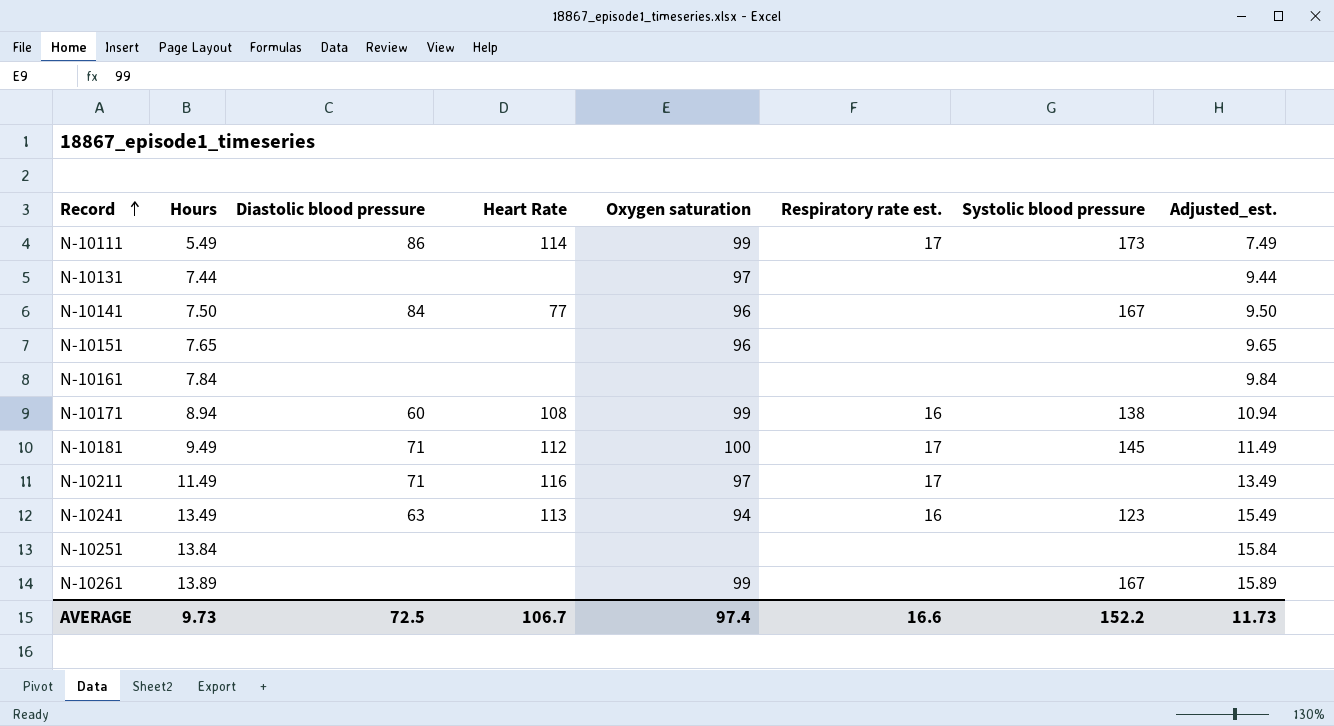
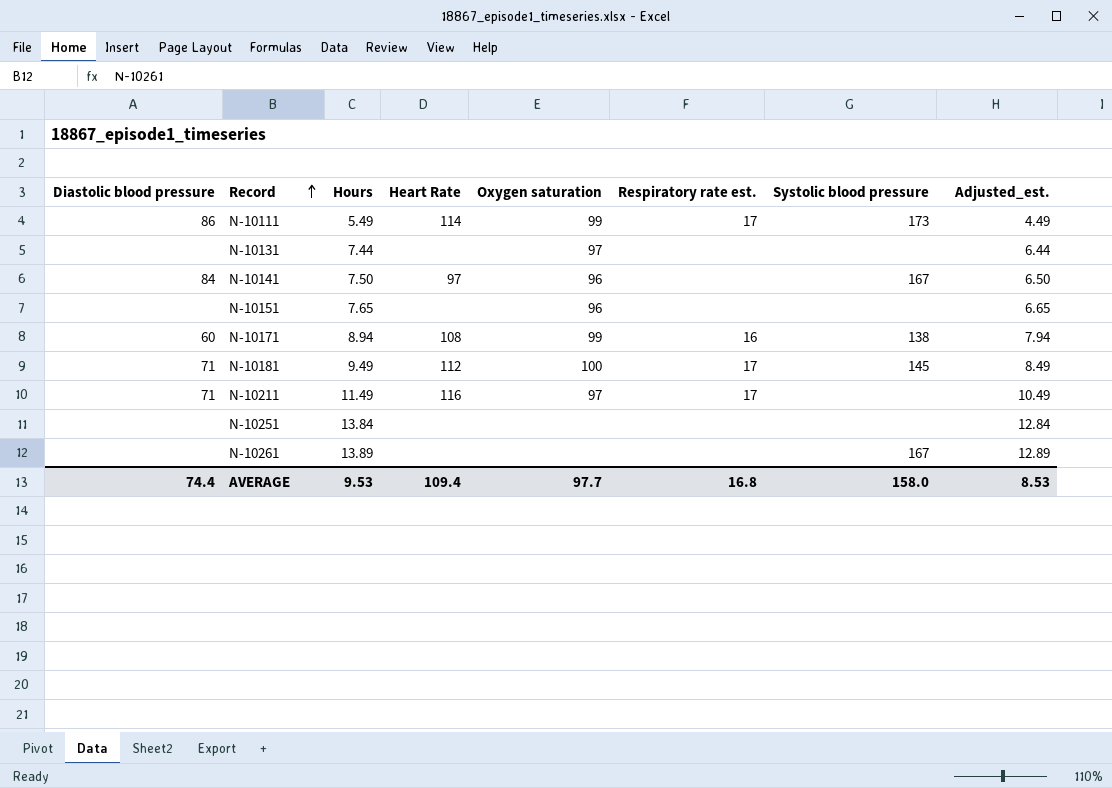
column Diastolic blood pressure | position: 3 -> 1
column Adjusted_est. | formula: [Hours] + 2 -> [Hours] - 1
row N-10161: 7.84 | none | none | none | none | none | 9.84 -> none
row N-10241: 13.49 | 63 | 113 | 94 | 16 | 123 | 15.49 -> none
N-10141 | Heart Rate: 77 -> 97
N-10261 | Oxygen saturation: 99 -> none
AVERAGE | Diastolic blood pressure: 72.5 -> 74.4
AVERAGE | Hours: 9.73 -> 9.53
AVERAGE | Heart Rate: 106.7 -> 109.4
AVERAGE | Oxygen saturation: 97.4 -> 97.7
AVERAGE | Respiratory rate est.: 16.6 -> 16.8
AVERAGE | Systolic blood pressure: 152.2 -> 158.0
AVERAGE | Adjusted_est.: 11.73 -> 8.53

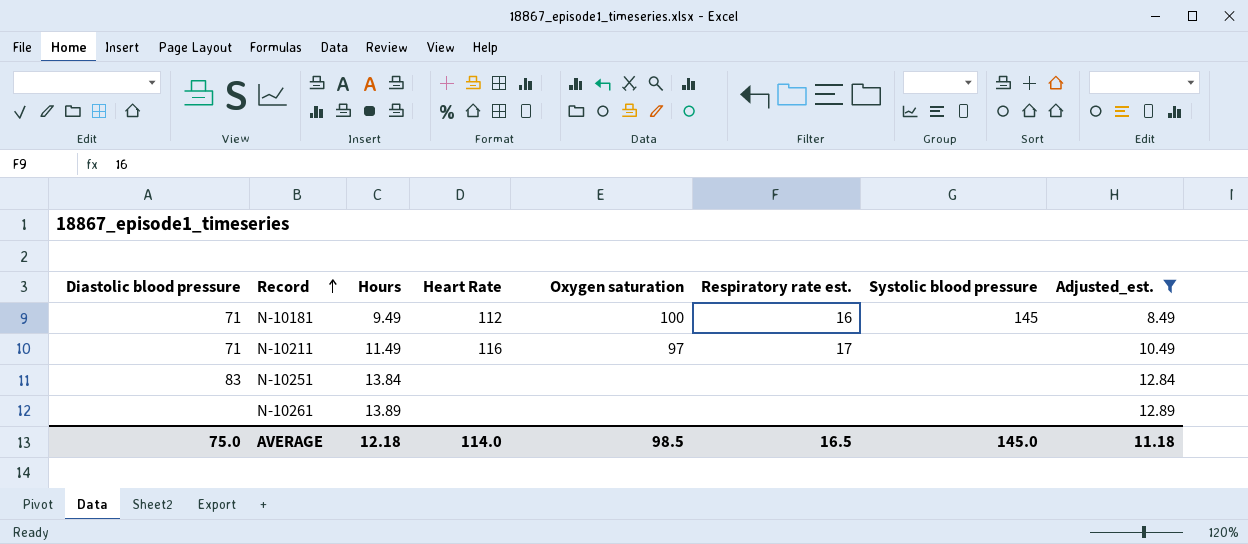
filter: none -> Adjusted_est. >= 8.49
N-10181 | Respiratory rate est.: 17 -> 16
N-10251 | Diastolic blood pressure: none -> 83
N-10261 | Systolic blood pressure: 167 -> none
AVERAGE | Diastolic blood pressure: 74.4 -> 75.0
AVERAGE | Hours: 9.53 -> 12.18
AVERAGE | Heart Rate: 109.4 -> 114.0
AVERAGE | Oxygen saturation: 97.7 -> 98.5
AVERAGE | Respiratory rate est.: 16.8 -> 16.5
AVERAGE | Systolic blood pressure: 158.0 -> 145.0
AVERAGE | Adjusted_est.: 8.53 -> 11.18

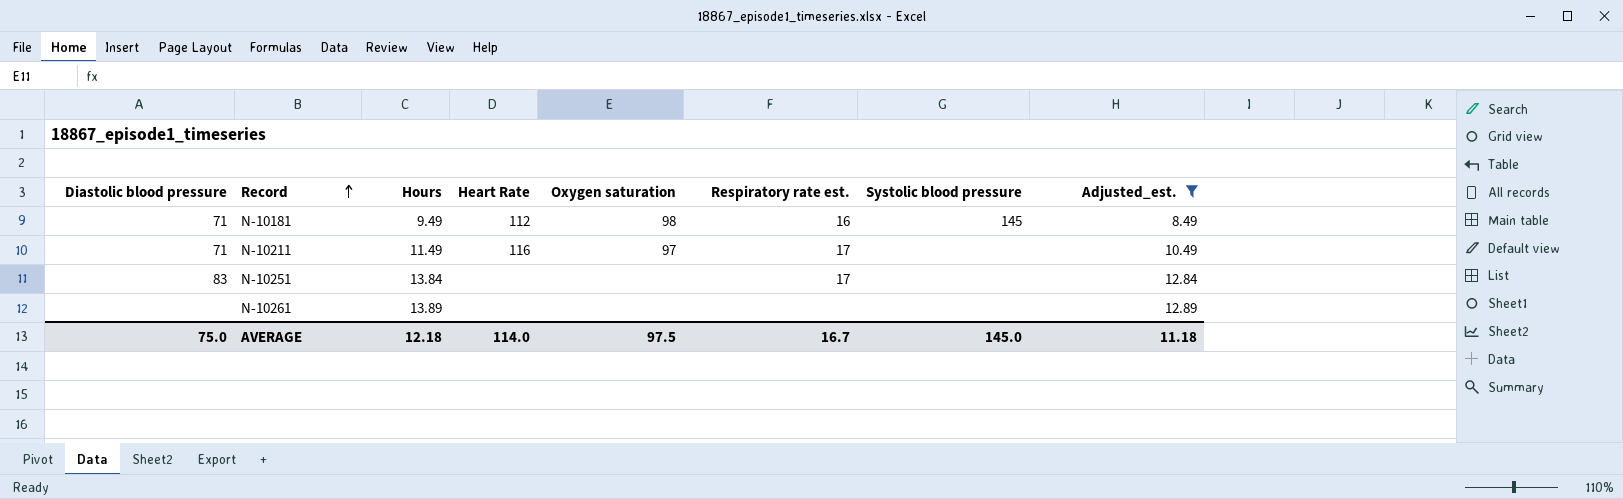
N-10181 | Oxygen saturation: 100 -> 98
N-10251 | Respiratory rate est.: none -> 17
AVERAGE | Oxygen saturation: 98.5 -> 97.5
AVERAGE | Respiratory rate est.: 16.5 -> 16.7

